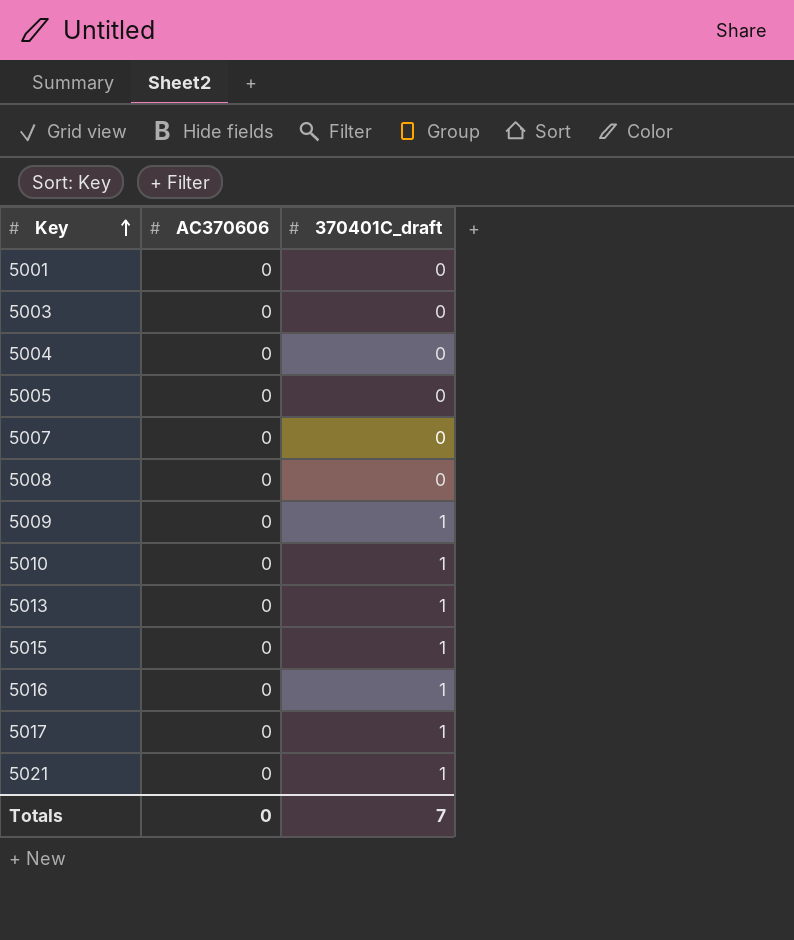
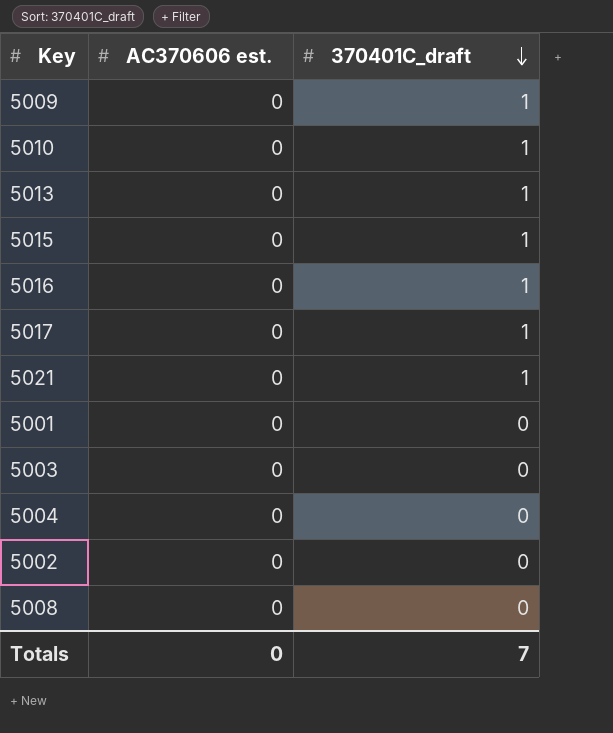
row order: Key ascending -> 370401C_draft descending
column name: AC370606 -> AC370606 est.
row 5005: 0 | 0 -> none
row 5007: 0 | 0 -> none
row 5002: none -> 0 | 0

